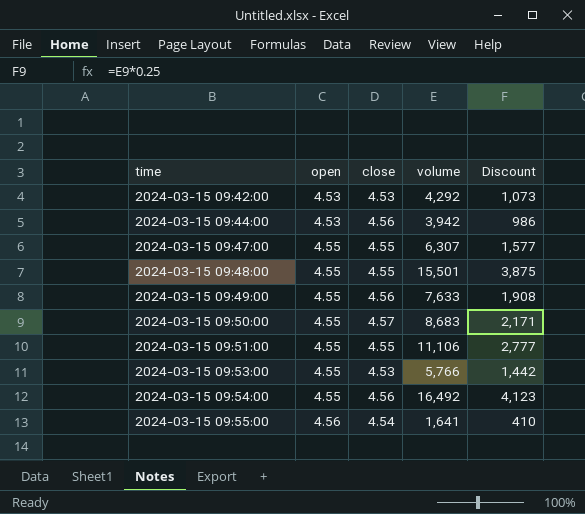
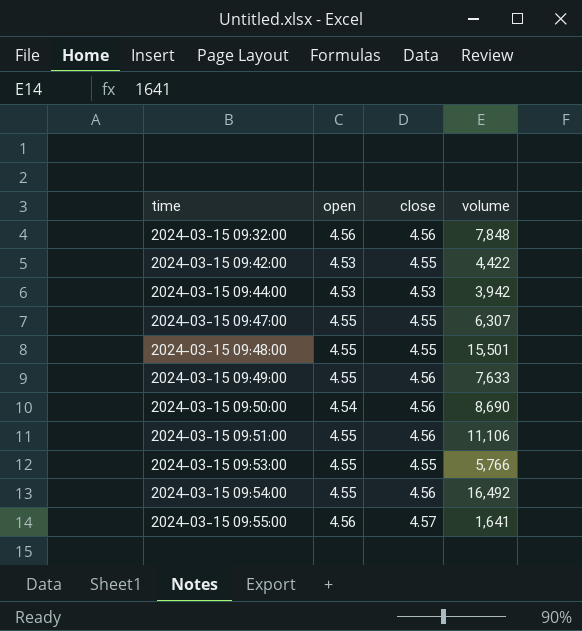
column Discount | formula: [volume] * 0.25 -> none
row 2024-03-15 09:32:00: none -> 4.56 | 4.56 | 7,848
2024-03-15 09:42:00 | close: 4.53 -> 4.55
2024-03-15 09:42:00 | volume: 4,292 -> 4,422
2024-03-15 09:44:00 | close: 4.56 -> 4.53
2024-03-15 09:50:00 | open: 4.55 -> 4.54
2024-03-15 09:50:00 | close: 4.57 -> 4.56
2024-03-15 09:50:00 | volume: 8,683 -> 8,690
2024-03-15 09:51:00 | close: 4.55 -> 4.56
2024-03-15 09:53:00 | close: 4.53 -> 4.55
2024-03-15 09:55:00 | close: 4.54 -> 4.57

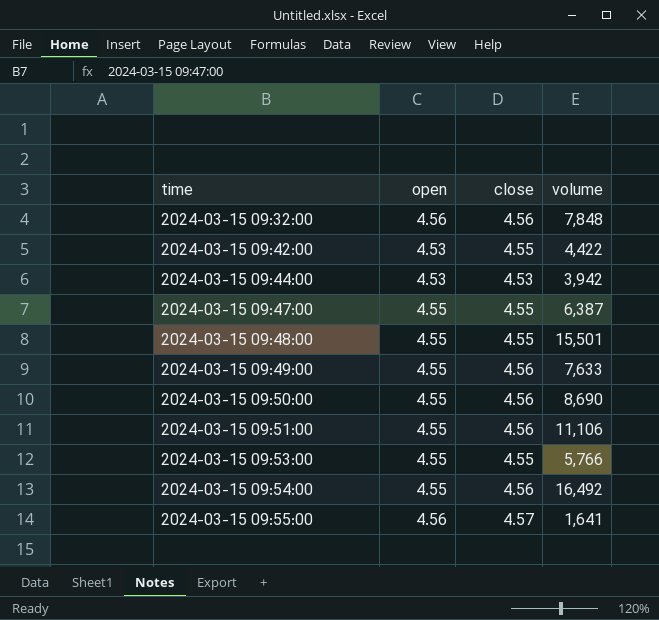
2024-03-15 09:47:00 | volume: 6,307 -> 6,387
2024-03-15 09:50:00 | open: 4.54 -> 4.55

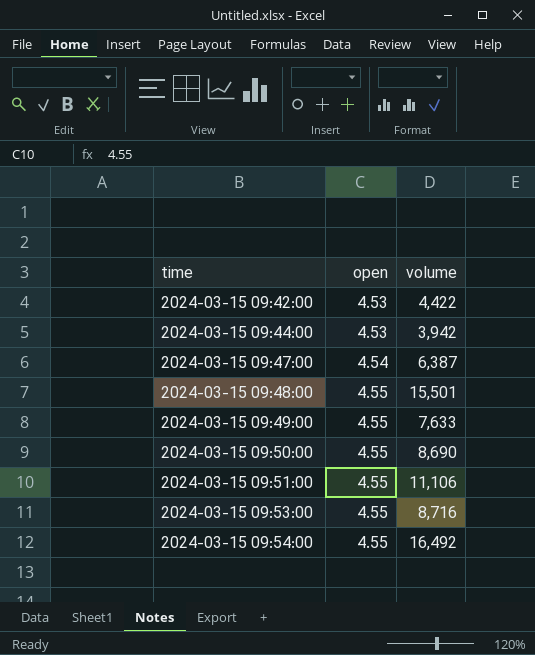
column close | position: 3 -> none
row 2024-03-15 09:32:00: 4.56 | 4.56 | 7,848 -> none
row 2024-03-15 09:55:00: 4.56 | 4.57 | 1,641 -> none
2024-03-15 09:47:00 | open: 4.55 -> 4.54
2024-03-15 09:53:00 | volume: 5,766 -> 8,716

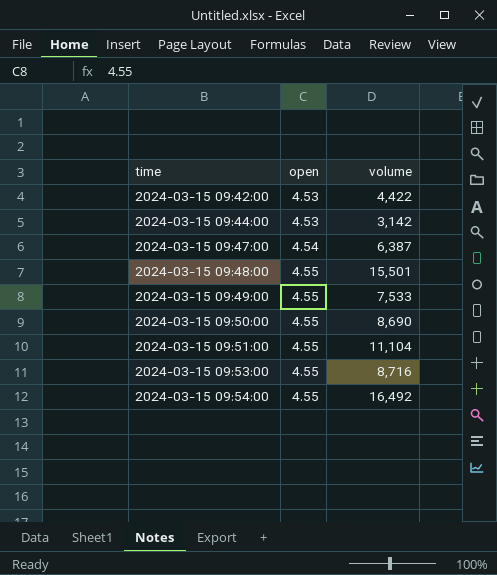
2024-03-15 09:44:00 | volume: 3,942 -> 3,142
2024-03-15 09:49:00 | volume: 7,633 -> 7,533
2024-03-15 09:51:00 | volume: 11,106 -> 11,104

